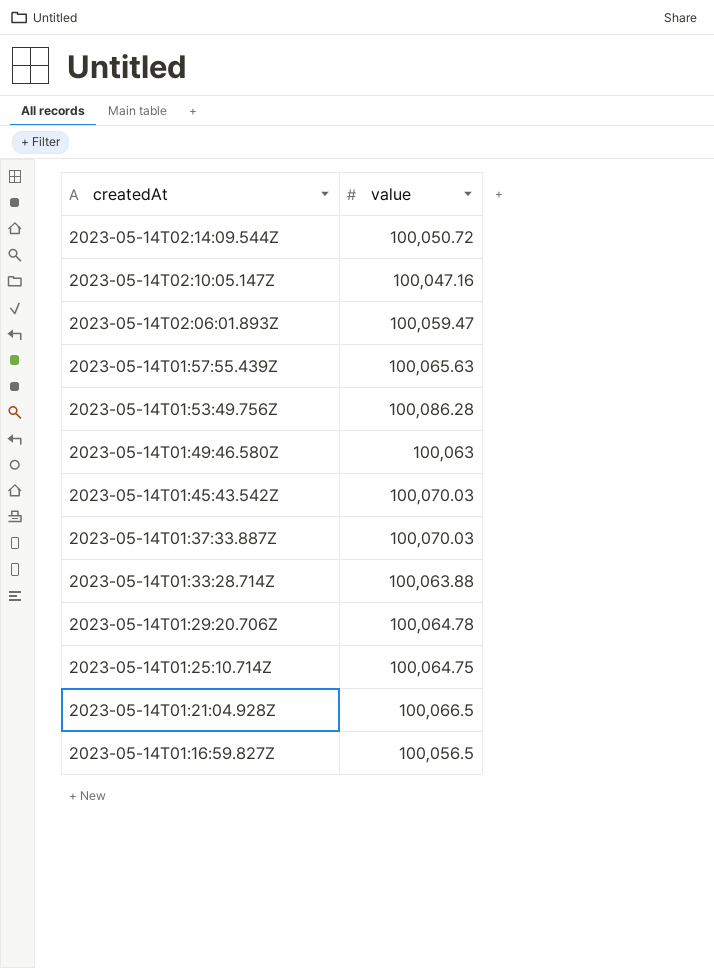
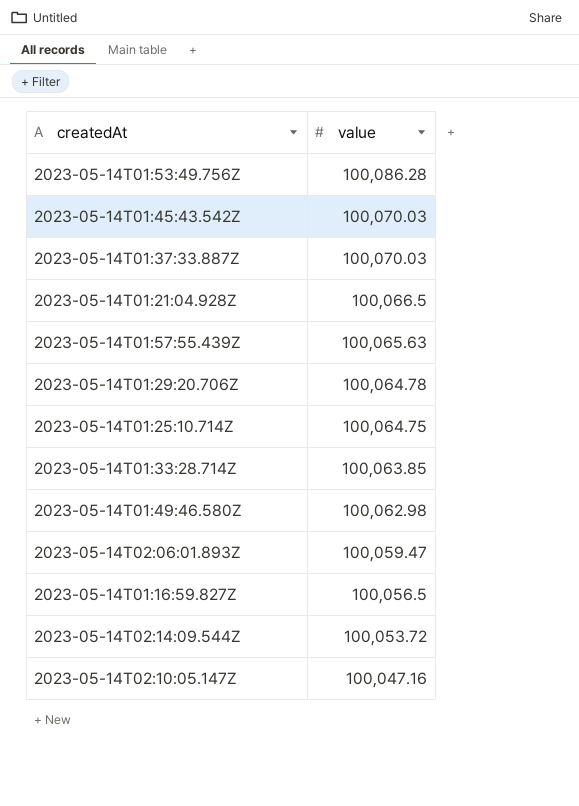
row order: createdAt descending -> value descending
2023-05-14T01:33:28.714Z | value: 100,063.88 -> 100,063.85
2023-05-14T01:49:46.580Z | value: 100,063 -> 100,062.98
2023-05-14T02:14:09.544Z | value: 100,050.72 -> 100,053.72

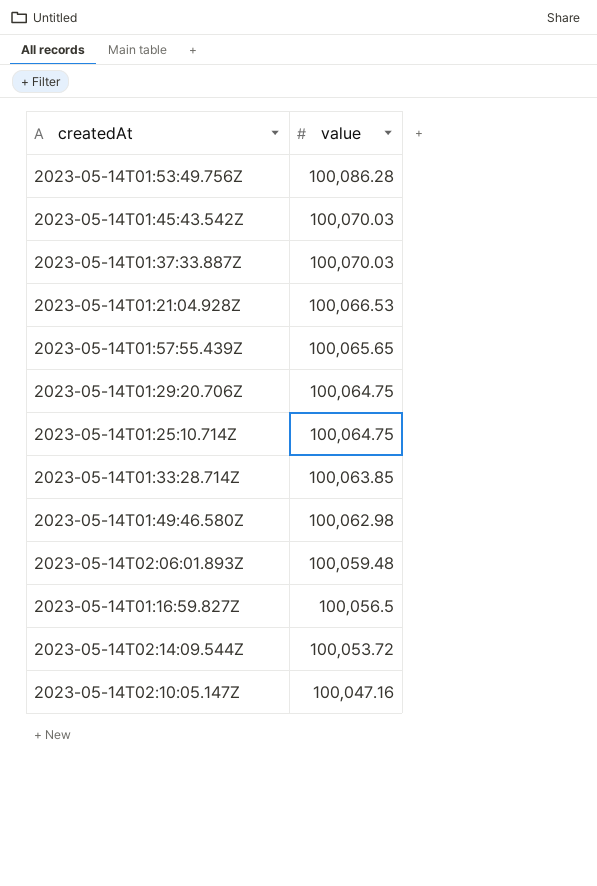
2023-05-14T01:21:04.928Z | value: 100,066.5 -> 100,066.53
2023-05-14T01:57:55.439Z | value: 100,065.63 -> 100,065.65
2023-05-14T01:29:20.706Z | value: 100,064.78 -> 100,064.75
2023-05-14T02:06:01.893Z | value: 100,059.47 -> 100,059.48

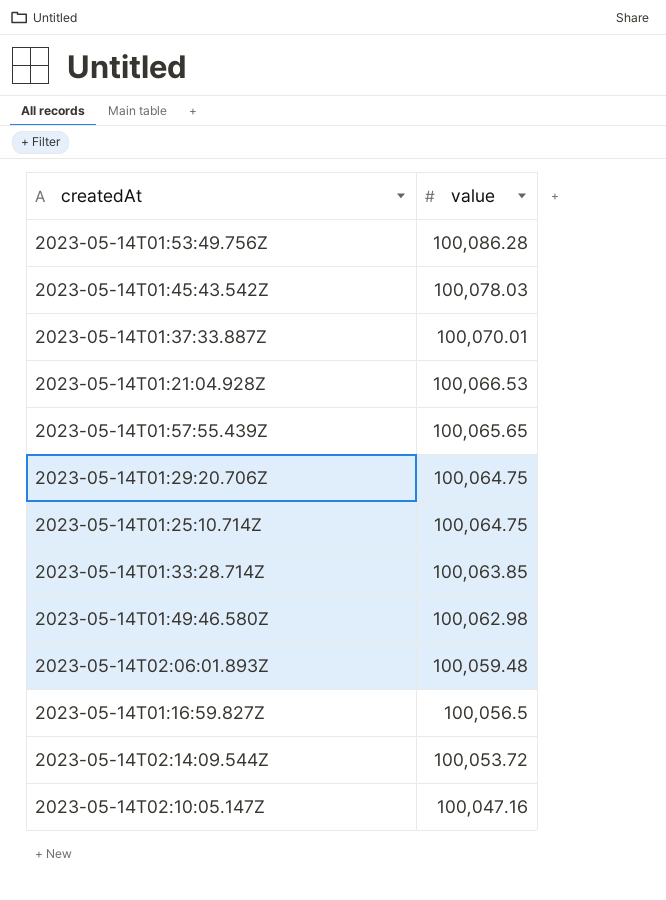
2023-05-14T01:45:43.542Z | value: 100,070.03 -> 100,078.03
2023-05-14T01:37:33.887Z | value: 100,070.03 -> 100,070.01

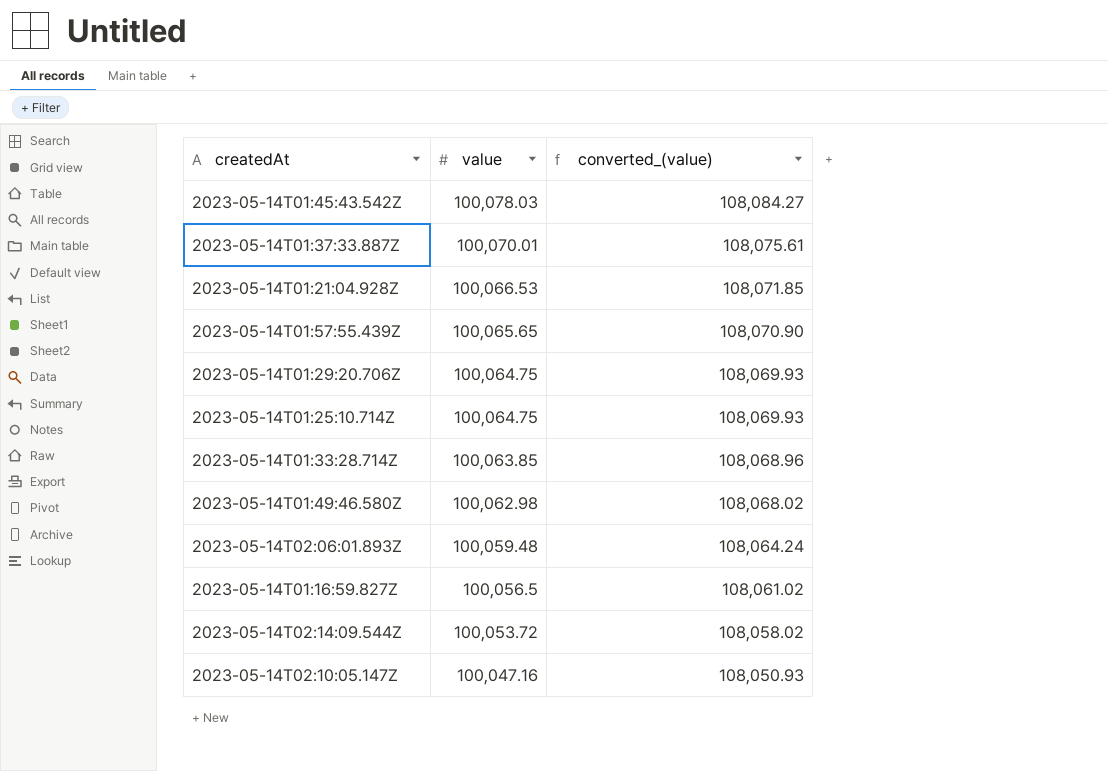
column converted_(value) | formula: none -> [value] * 1.08
row 2023-05-14T01:53:49.756Z: 100,086.28 -> none

